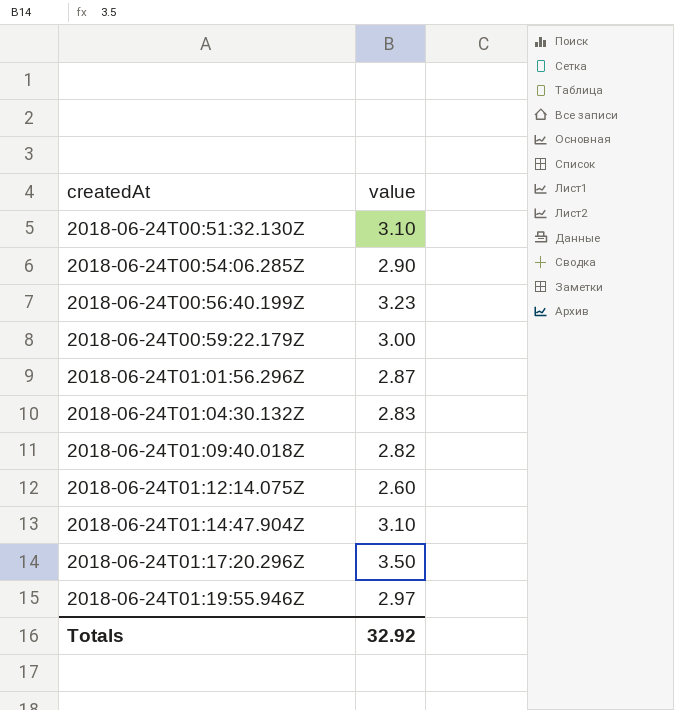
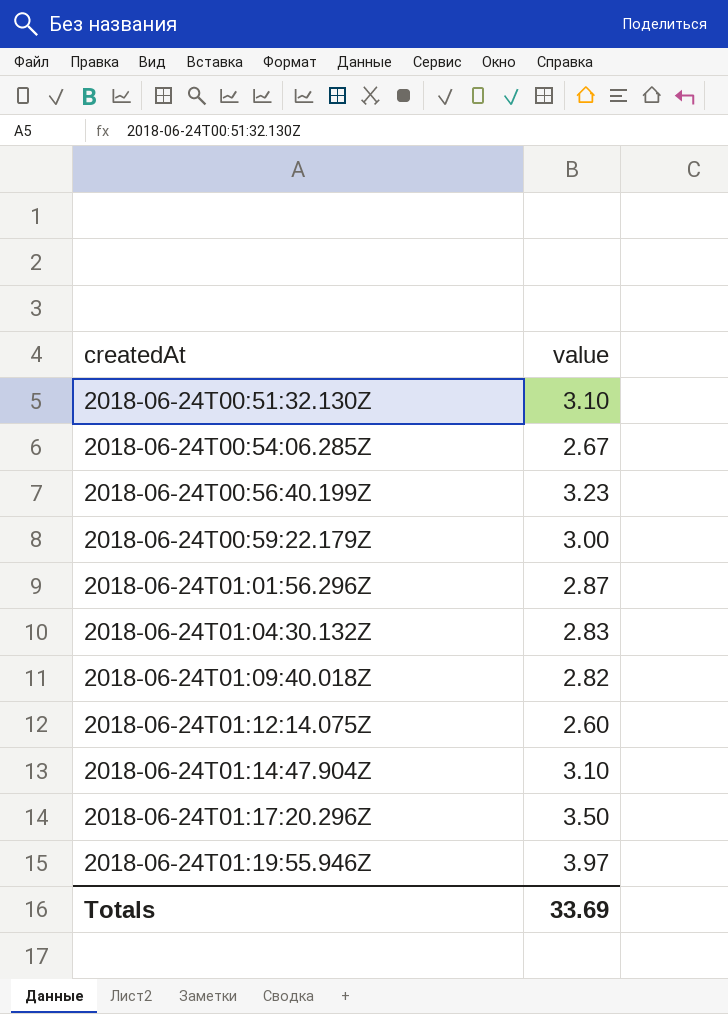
2018-06-24T00:54:06.285Z | value: 2.90 -> 2.67
2018-06-24T01:19:55.946Z | value: 2.97 -> 3.97
Totals | value: 32.92 -> 33.69

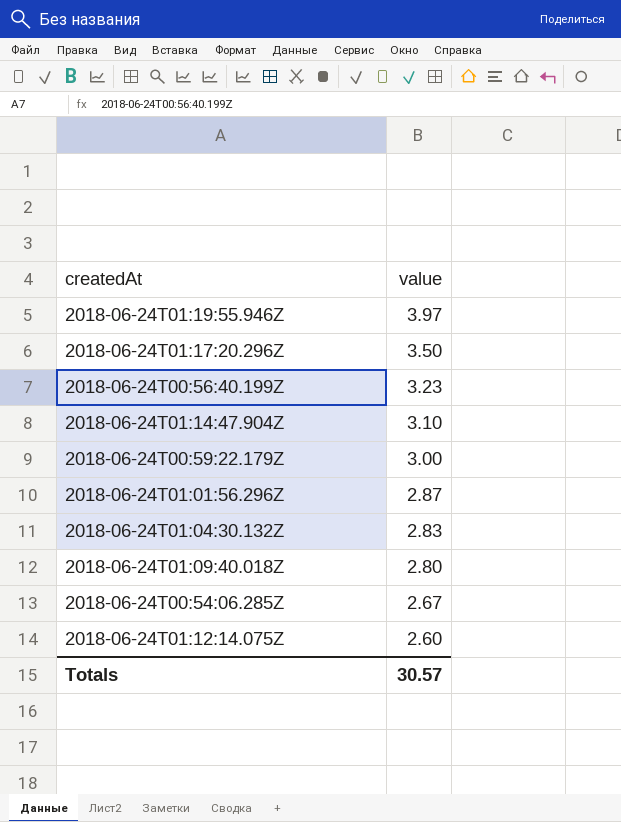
row order: createdAt ascending -> value descending
row 2018-06-24T00:51:32.130Z: 3.10 -> none
2018-06-24T01:09:40.018Z | value: 2.82 -> 2.80
Totals | value: 33.69 -> 30.57

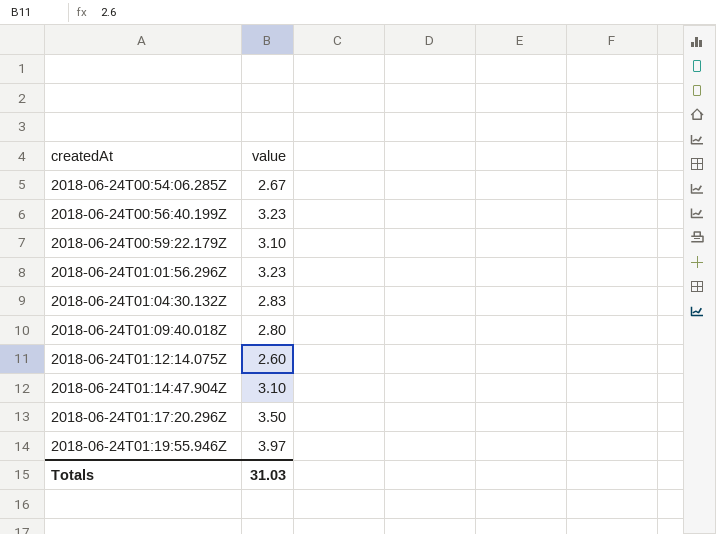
row order: value descending -> createdAt ascending
2018-06-24T00:59:22.179Z | value: 3.00 -> 3.10
2018-06-24T01:01:56.296Z | value: 2.87 -> 3.23
Totals | value: 30.57 -> 31.03

